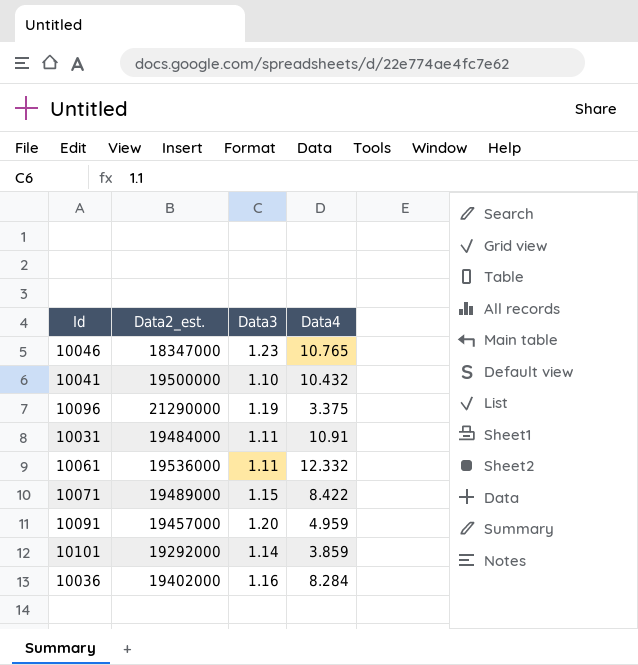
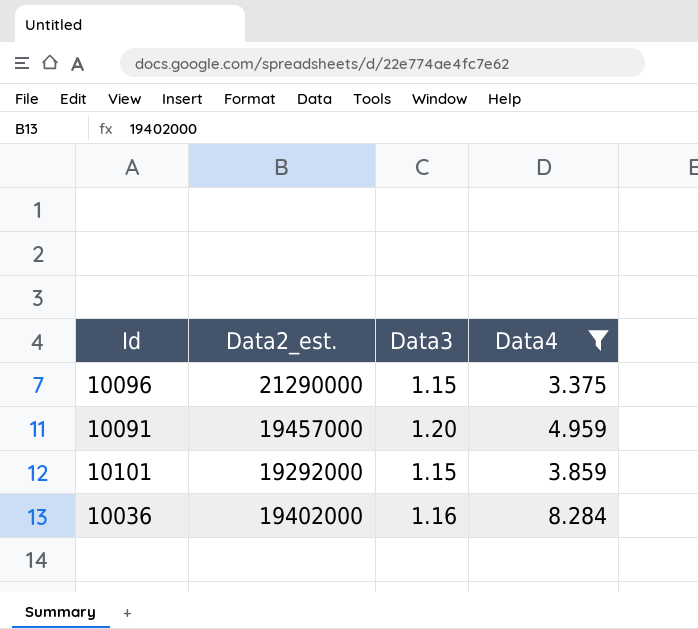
filter: none -> Data4 <= 8.284
10096 | Data3: 1.19 -> 1.15
10101 | Data3: 1.14 -> 1.15

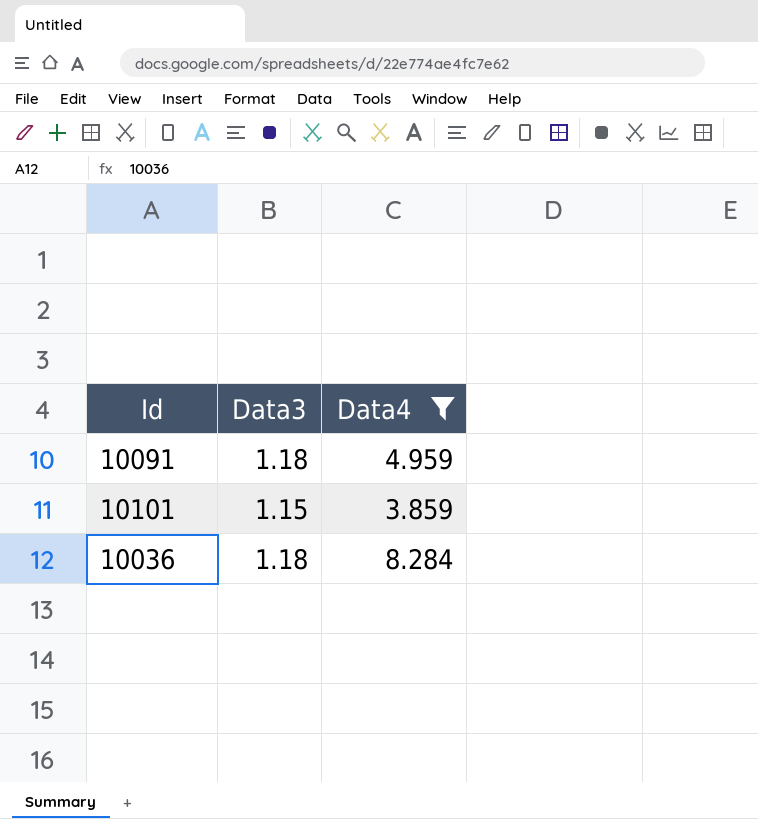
column Data2_est. | position: 2 -> none
row 10096: 21290000 | 1.15 | 3.375 -> none
10091 | Data3: 1.20 -> 1.18
10036 | Data3: 1.16 -> 1.18

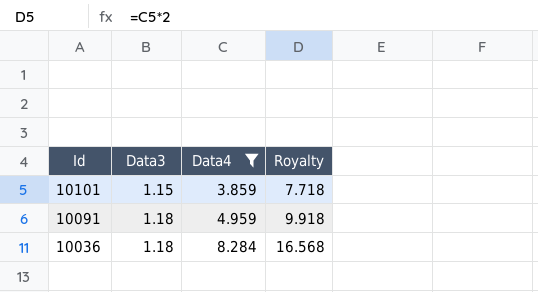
row order: none -> Id descending
column Royalty | formula: none -> [Data4] * 2

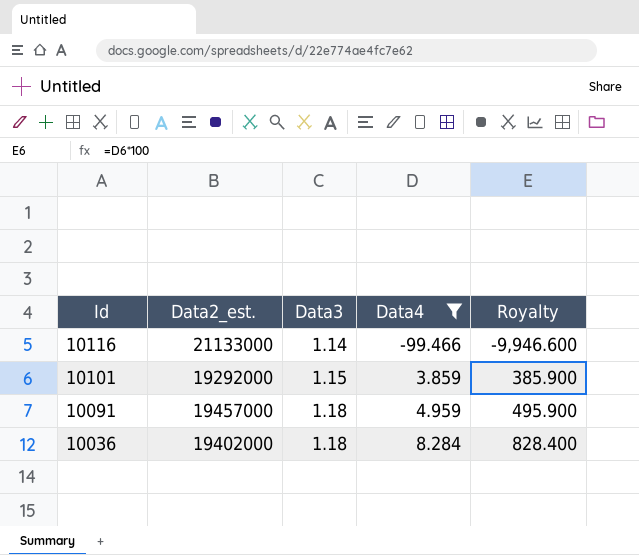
column Data2_est. | position: none -> 2
column Royalty | formula: [Data4] * 2 -> [Data4] * 100
row 10116: none -> 21133000 | 1.14 | -99.466 | -9,946.600

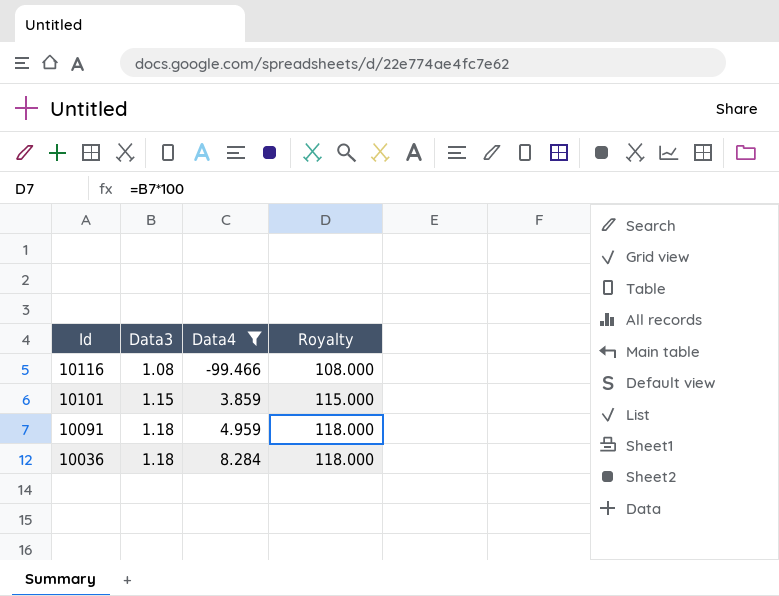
column Data2_est. | position: 2 -> none
column Royalty | formula: [Data4] * 100 -> [Data3] * 100
10116 | Data3: 1.14 -> 1.08

